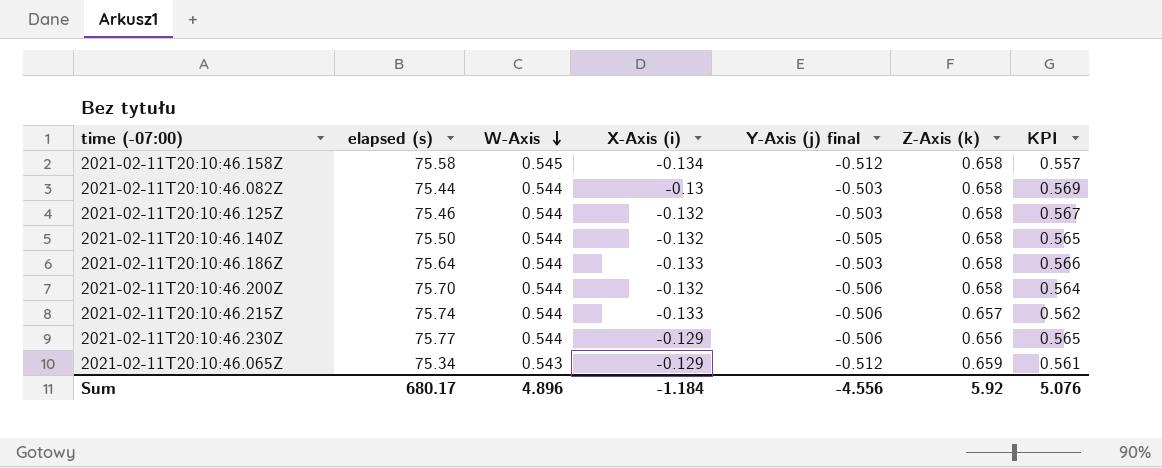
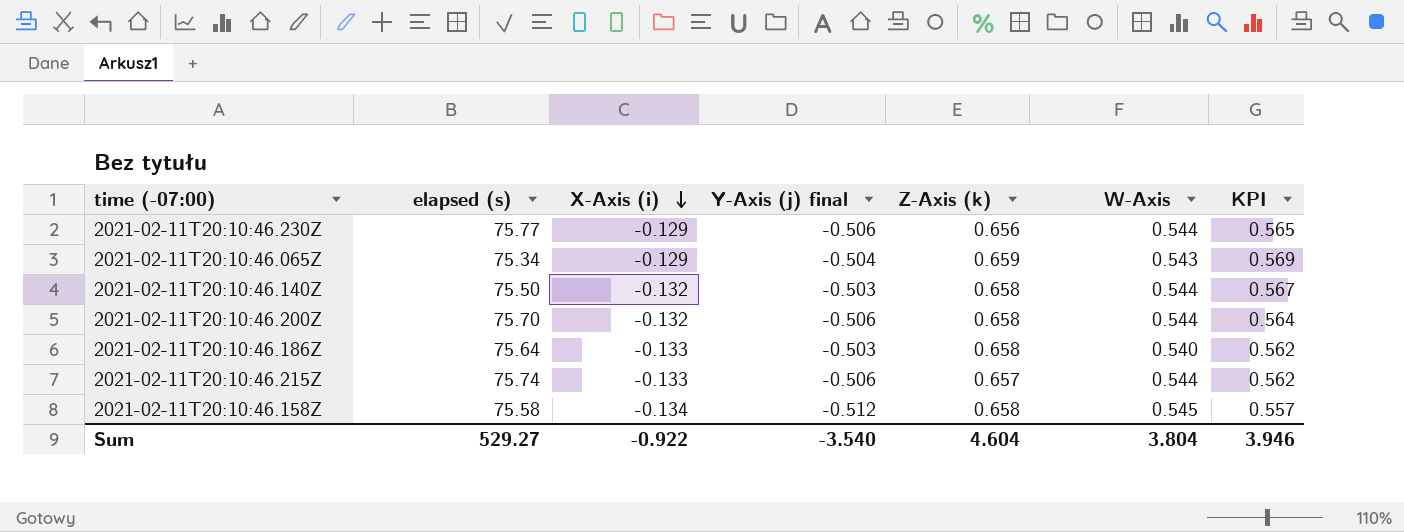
row order: W-Axis descending -> X-Axis (i) descending
column W-Axis | position: 3 -> 6
row 2021-02-11T20:10:46.082Z: 75.44 | 0.544 | -0.13 | -0.503 | 0.658 | 0.569 -> none
row 2021-02-11T20:10:46.125Z: 75.46 | 0.544 | -0.132 | -0.503 | 0.658 | 0.567 -> none
2021-02-11T20:10:46.065Z | Y-Axis (j) final: -0.512 -> -0.504
2021-02-11T20:10:46.065Z | KPI: 0.561 -> 0.569
2021-02-11T20:10:46.140Z | Y-Axis (j) final: -0.505 -> -0.503
2021-02-11T20:10:46.140Z | KPI: 0.565 -> 0.567
2021-02-11T20:10:46.186Z | W-Axis: 0.544 -> 0.540
2021-02-11T20:10:46.186Z | KPI: 0.566 -> 0.562
Sum | elapsed (s): 680.17 -> 529.27
Sum | X-Axis (i): -1.184 -> -0.922
Sum | Y-Axis (j) final: -4.556 -> -3.540
Sum | Z-Axis (k): 5.92 -> 4.604
Sum | W-Axis: 4.896 -> 3.804
Sum | KPI: 5.076 -> 3.946

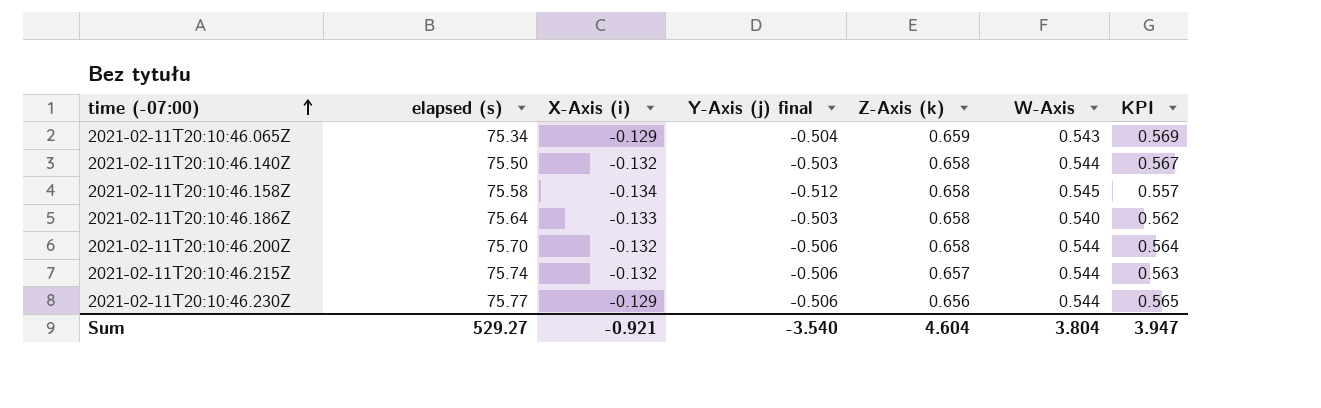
row order: X-Axis (i) descending -> time (-07:00) ascending
2021-02-11T20:10:46.215Z | X-Axis (i): -0.133 -> -0.132
2021-02-11T20:10:46.215Z | KPI: 0.562 -> 0.563
Sum | X-Axis (i): -0.922 -> -0.921
Sum | KPI: 3.946 -> 3.947

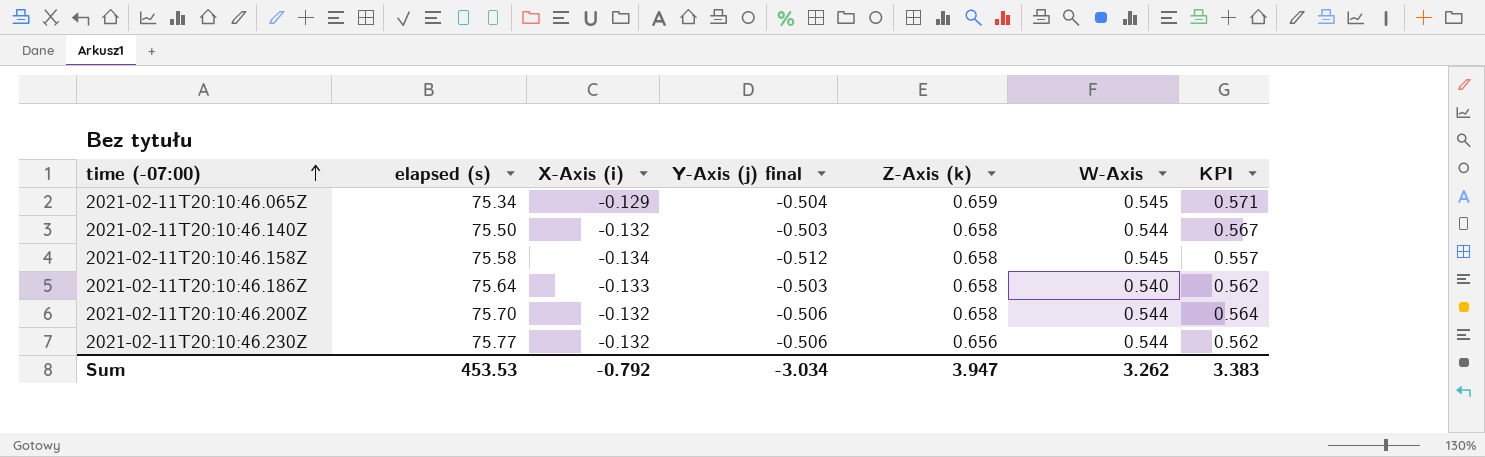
row 2021-02-11T20:10:46.215Z: 75.74 | -0.132 | -0.506 | 0.657 | 0.544 | 0.563 -> none
2021-02-11T20:10:46.065Z | W-Axis: 0.543 -> 0.545
2021-02-11T20:10:46.065Z | KPI: 0.569 -> 0.571
2021-02-11T20:10:46.230Z | X-Axis (i): -0.129 -> -0.132
2021-02-11T20:10:46.230Z | KPI: 0.565 -> 0.562
Sum | elapsed (s): 529.27 -> 453.53
Sum | X-Axis (i): -0.921 -> -0.792
Sum | Y-Axis (j) final: -3.540 -> -3.034
Sum | Z-Axis (k): 4.604 -> 3.947
Sum | W-Axis: 3.804 -> 3.262
Sum | KPI: 3.947 -> 3.383

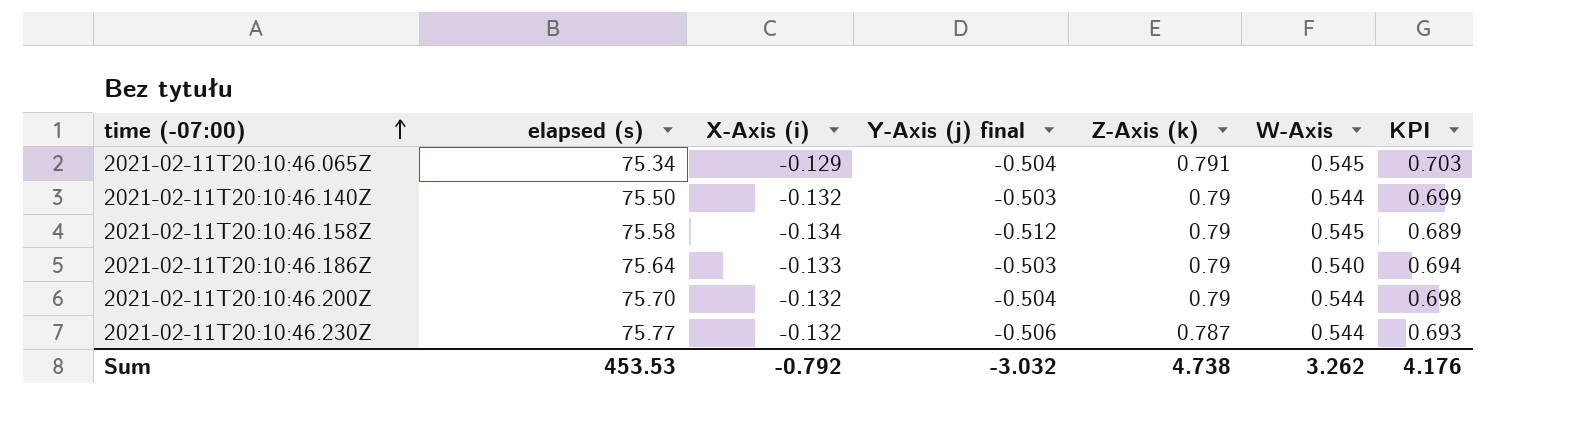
2021-02-11T20:10:46.065Z | Z-Axis (k): 0.659 -> 0.791
2021-02-11T20:10:46.065Z | KPI: 0.571 -> 0.703
2021-02-11T20:10:46.140Z | Z-Axis (k): 0.658 -> 0.79
2021-02-11T20:10:46.140Z | KPI: 0.567 -> 0.699
2021-02-11T20:10:46.158Z | Z-Axis (k): 0.658 -> 0.79
2021-02-11T20:10:46.158Z | KPI: 0.557 -> 0.689
2021-02-11T20:10:46.186Z | Z-Axis (k): 0.658 -> 0.79
2021-02-11T20:10:46.186Z | KPI: 0.562 -> 0.694
2021-02-11T20:10:46.200Z | Y-Axis (j) final: -0.506 -> -0.504
2021-02-11T20:10:46.200Z | Z-Axis (k): 0.658 -> 0.79
2021-02-11T20:10:46.200Z | KPI: 0.564 -> 0.698
2021-02-11T20:10:46.230Z | Z-Axis (k): 0.656 -> 0.787
2021-02-11T20:10:46.230Z | KPI: 0.562 -> 0.693
Sum | Y-Axis (j) final: -3.034 -> -3.032
Sum | Z-Axis (k): 3.947 -> 4.738
Sum | KPI: 3.383 -> 4.176

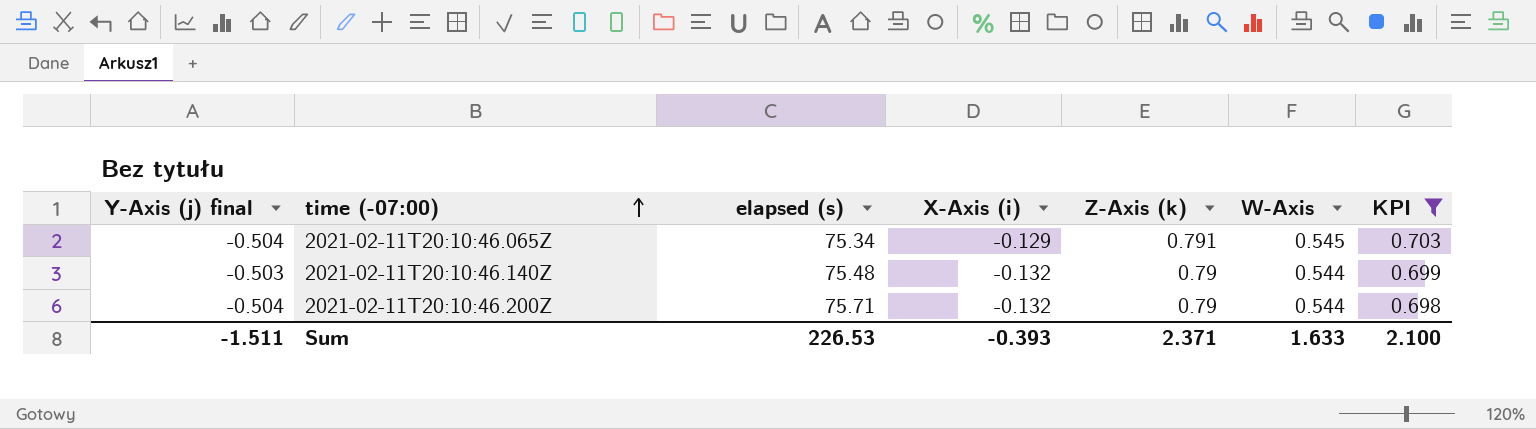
filter: none -> KPI >= 0.698
column Y-Axis (j) final | position: 4 -> 1
2021-02-11T20:10:46.140Z | elapsed (s): 75.50 -> 75.48
2021-02-11T20:10:46.200Z | elapsed (s): 75.70 -> 75.71
Sum | Y-Axis (j) final: -3.032 -> -1.511
Sum | elapsed (s): 453.53 -> 226.53
Sum | X-Axis (i): -0.792 -> -0.393
Sum | Z-Axis (k): 4.738 -> 2.371
Sum | W-Axis: 3.262 -> 1.633
Sum | KPI: 4.176 -> 2.100

